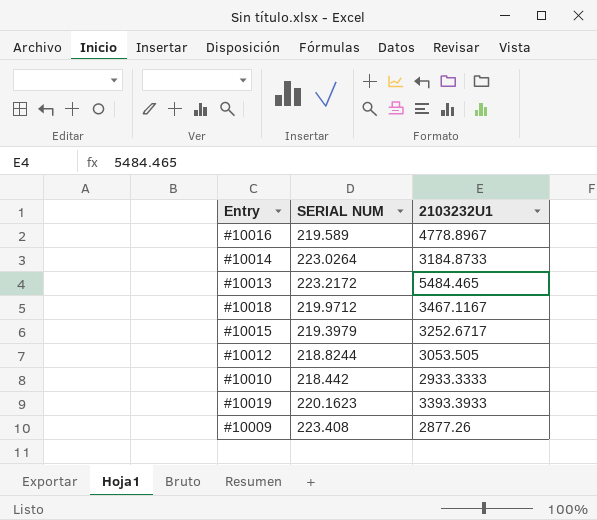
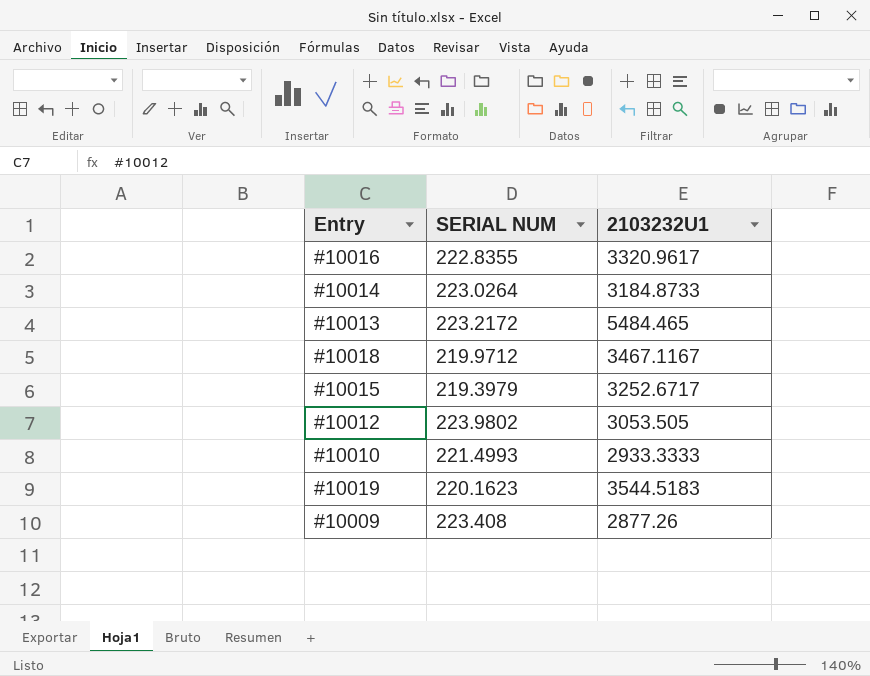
#10016 | SERIAL NUM: 219.589 -> 222.8355
#10016 | 2103232U1: 4778.8967 -> 3320.9617
#10012 | SERIAL NUM: 218.8244 -> 223.9802
#10010 | SERIAL NUM: 218.442 -> 221.4993
#10019 | 2103232U1: 3393.3933 -> 3544.5183

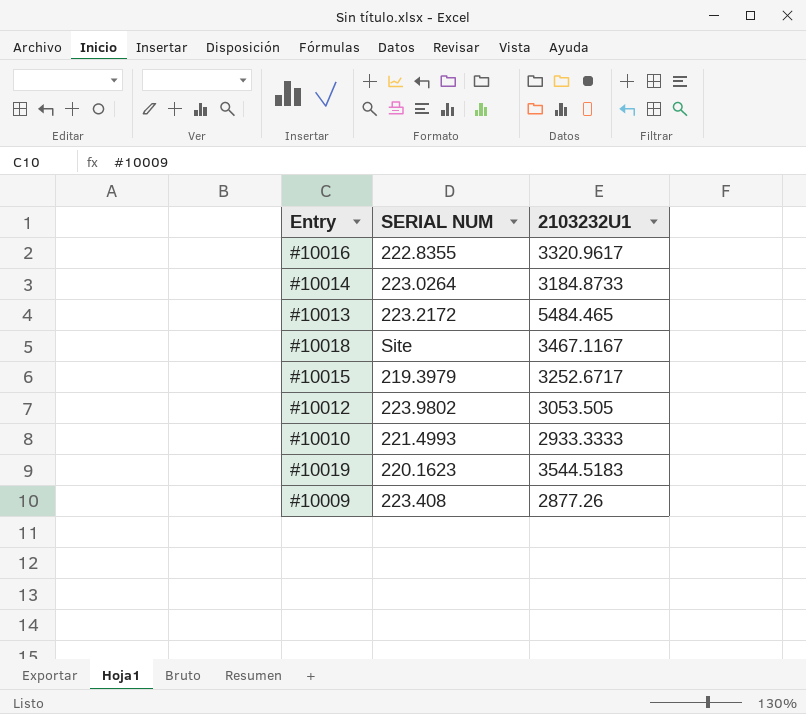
#10018 | SERIAL NUM: 219.9712 -> Site

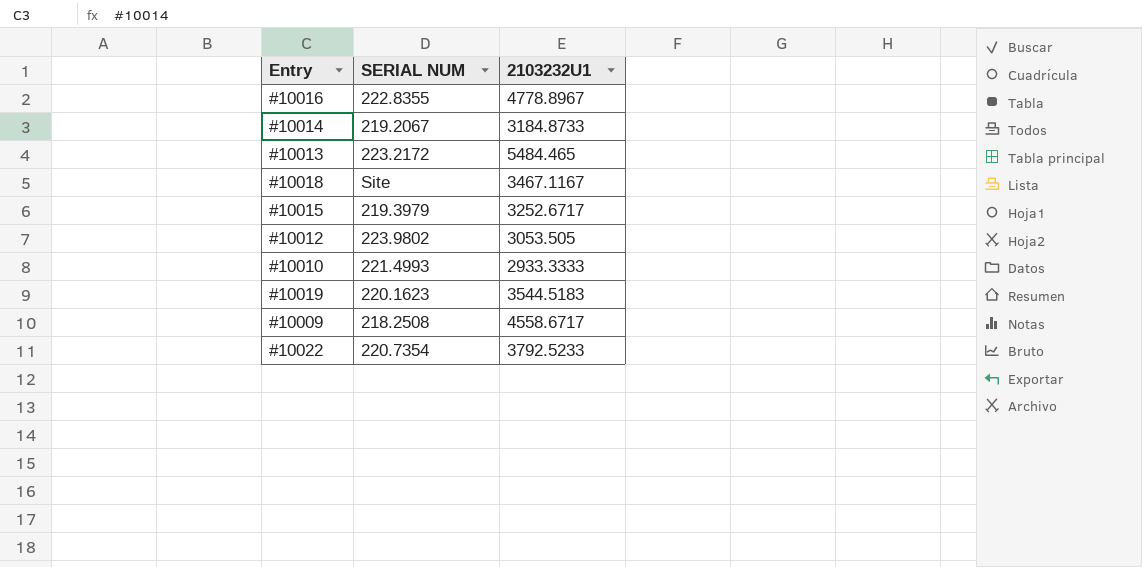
#10016 | 2103232U1: 3320.9617 -> 4778.8967
#10014 | SERIAL NUM: 223.0264 -> 219.2067
#10009 | SERIAL NUM: 223.408 -> 218.2508
#10009 | 2103232U1: 2877.26 -> 4558.6717
row #10022: none -> 220.7354 | 3792.5233

